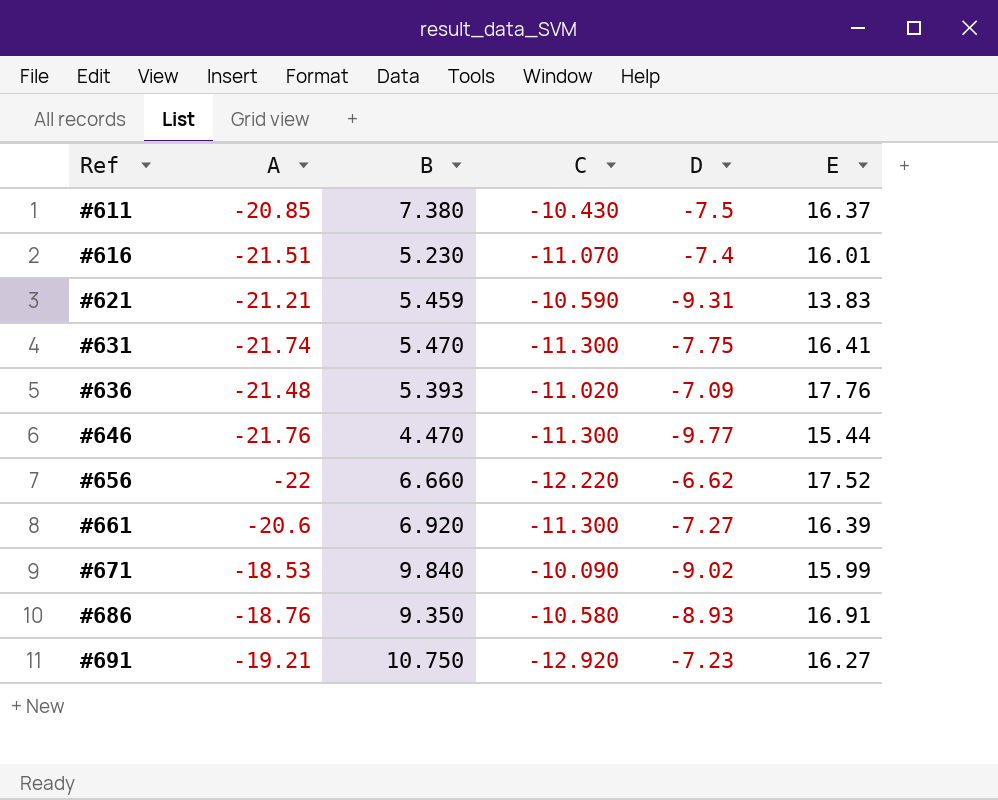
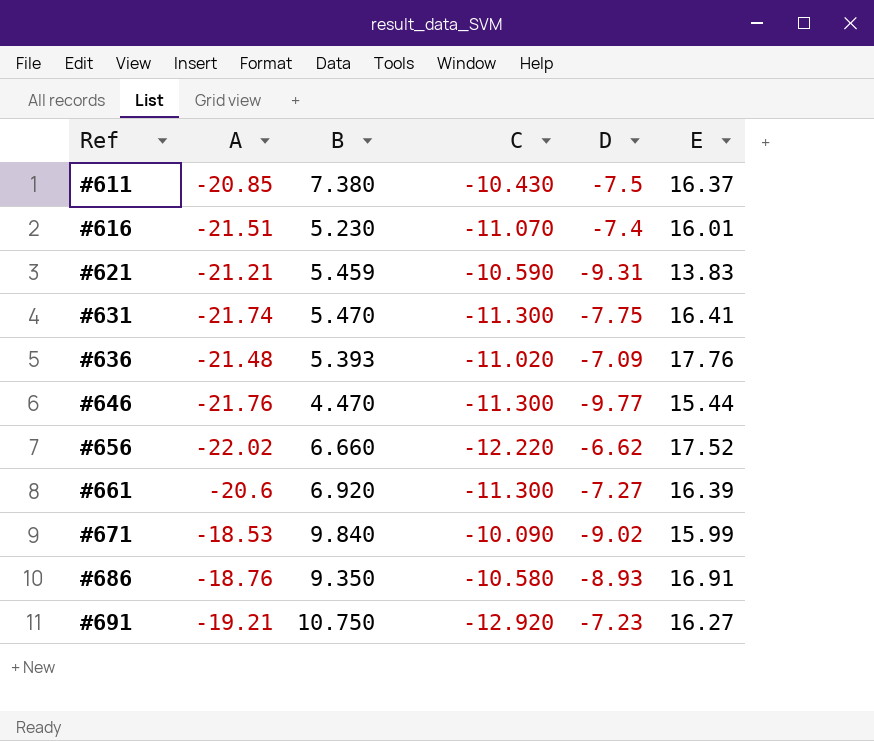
#656 | A: -22 -> -22.02

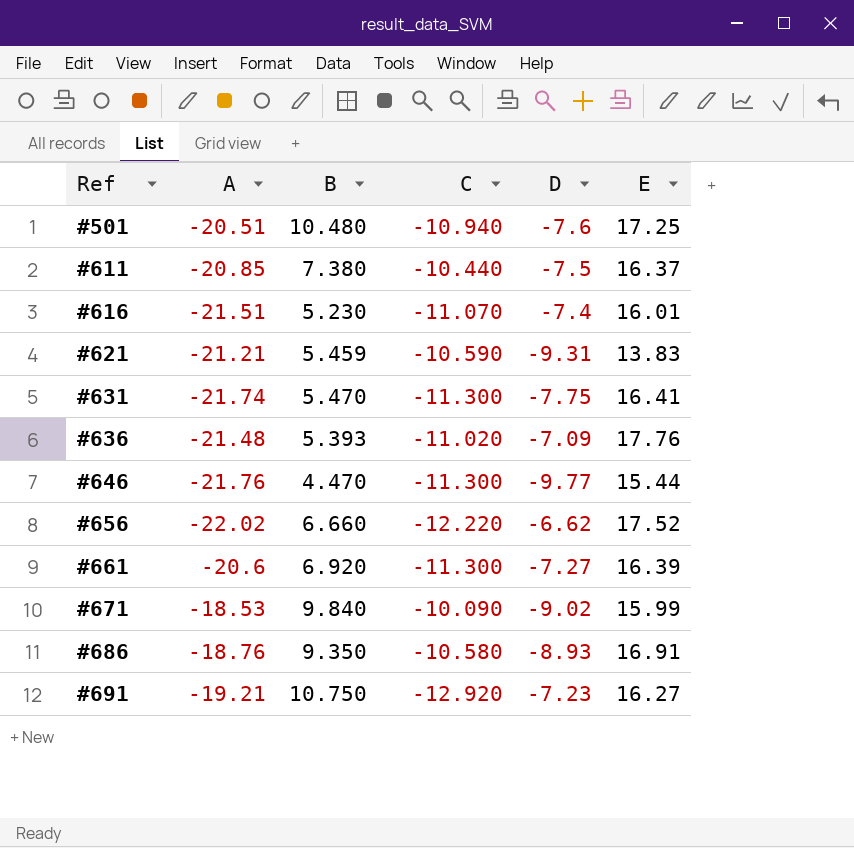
row #501: none -> -20.51 | 10.480 | -10.940 | -7.6 | 17.25
#611 | C: -10.430 -> -10.440

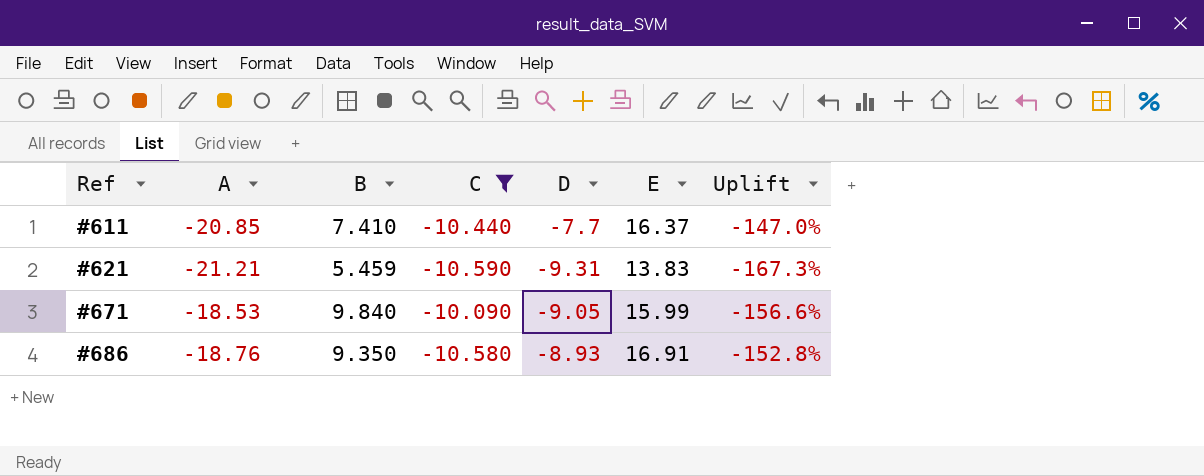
filter: none -> C >= -10.590
column Uplift | formula: none -> ([D] - [E]) / [E]
#611 | B: 7.380 -> 7.410
#611 | D: -7.5 -> -7.7
#671 | D: -9.02 -> -9.05

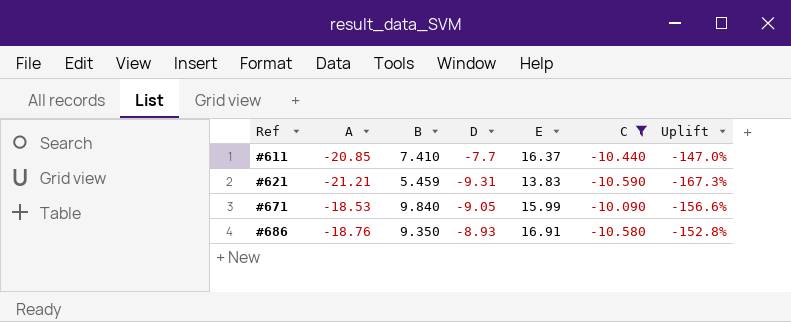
column C | position: 4 -> 6

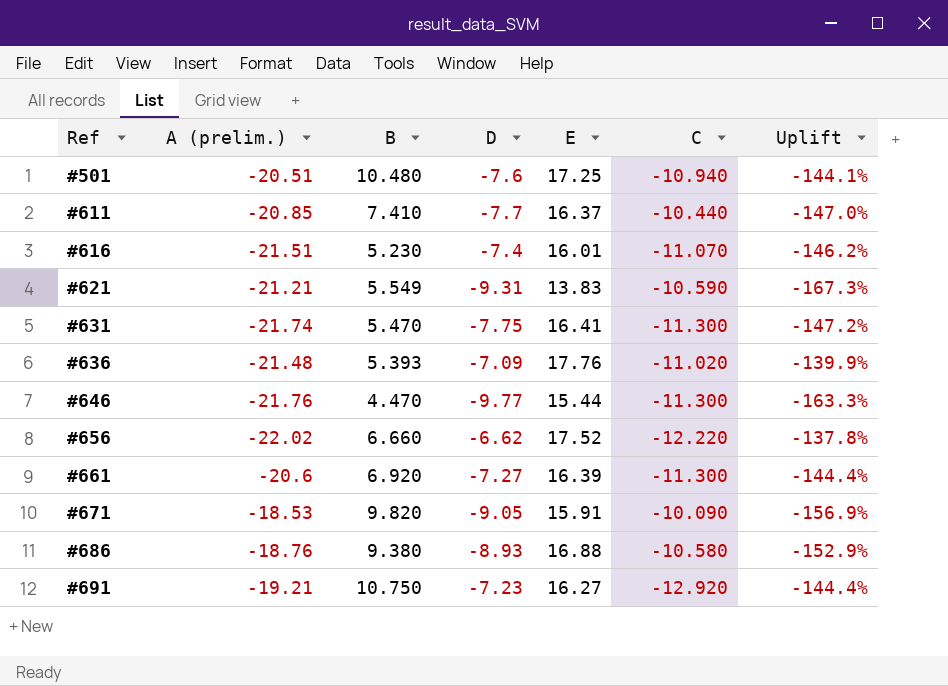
filter: C >= -10.590 -> none
column name: A -> A (prelim.)
#621 | B: 5.459 -> 5.549
#671 | B: 9.840 -> 9.820
#671 | E: 15.99 -> 15.91
#671 | Uplift: -156.6% -> -156.9%
#686 | B: 9.350 -> 9.380
#686 | E: 16.91 -> 16.88
#686 | Uplift: -152.8% -> -152.9%

